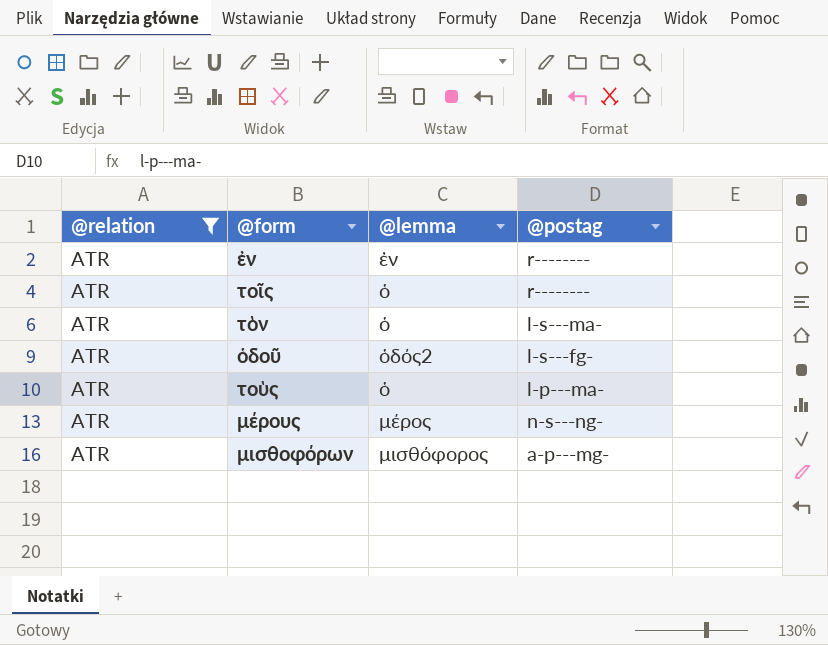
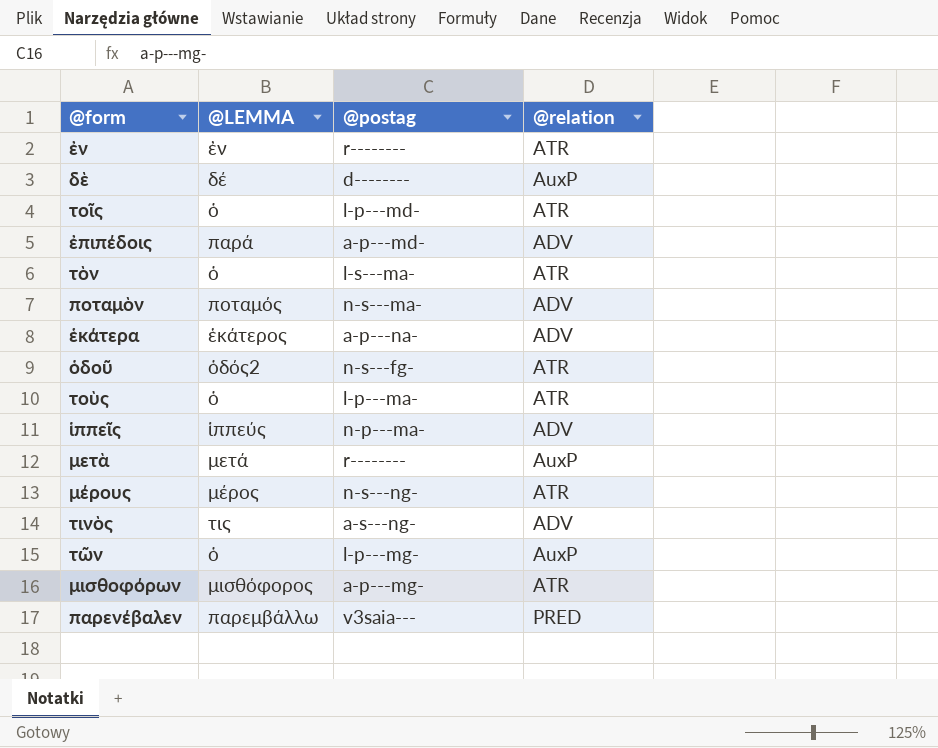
filter: @relation = ATR -> none
column name: @lemma -> @LEMMA
column @relation | position: 1 -> 4
τοῖς | @postag: r-------- -> l-p---md-
ὁδοῦ | @postag: l-s---fg- -> n-s---fg-

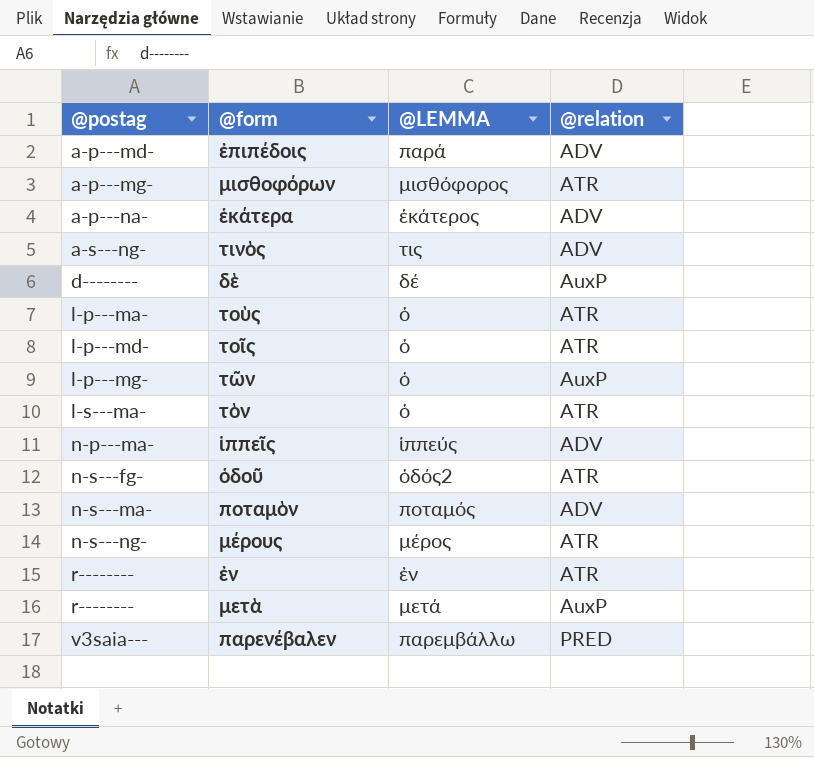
row order: none -> @postag ascending
column @postag | position: 3 -> 1

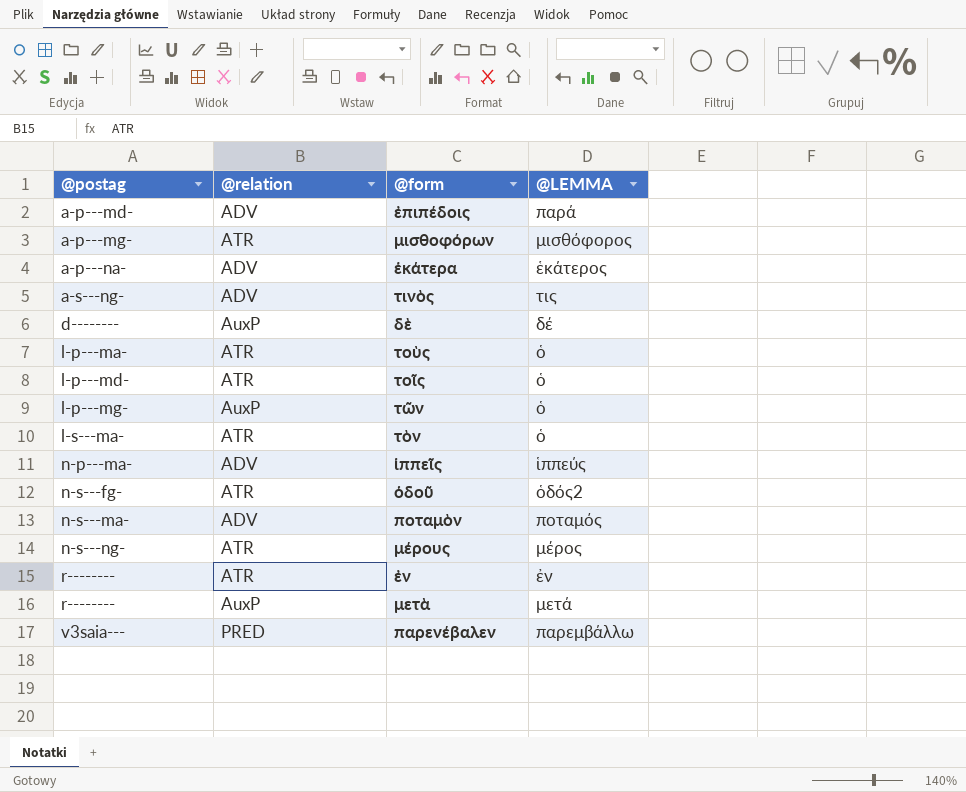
column @relation | position: 4 -> 2

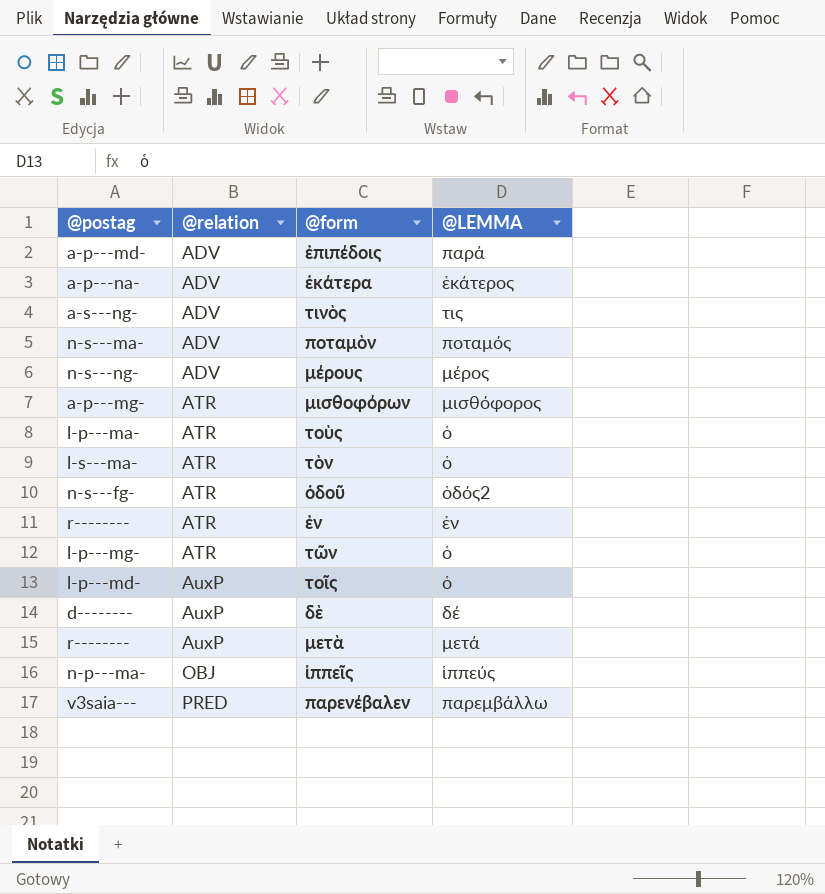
row order: @postag ascending -> @relation ascending
μέρους | @relation: ATR -> ADV
τῶν | @relation: AuxP -> ATR
τοῖς | @relation: ATR -> AuxP
ἱππεῖς | @relation: ADV -> OBJ

